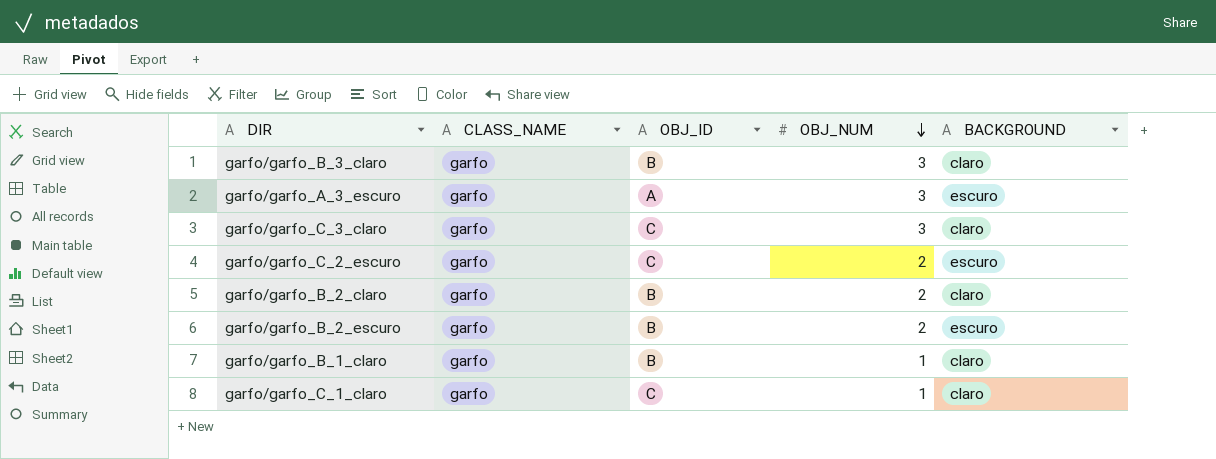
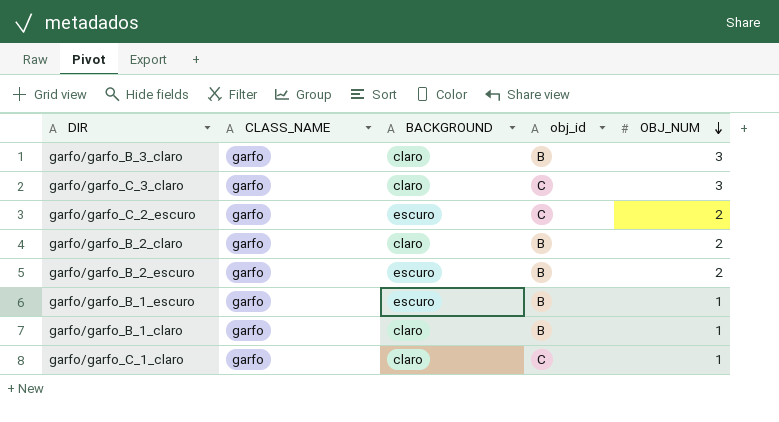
column BACKGROUND | position: 5 -> 3
column name: OBJ_ID -> obj_id
row garfo/garfo_A_3_escuro: garfo | A | 3 | escuro -> none
row garfo/garfo_B_1_escuro: none -> garfo | escuro | B | 1

